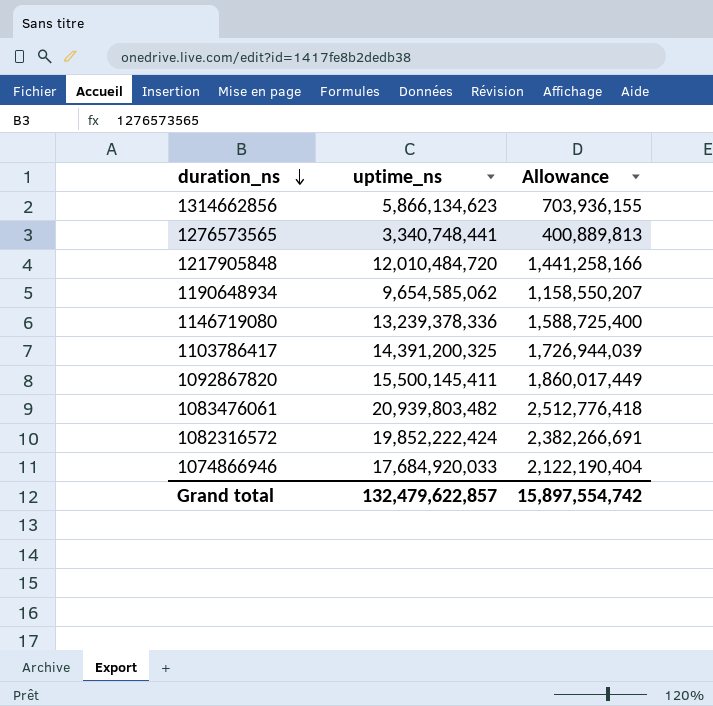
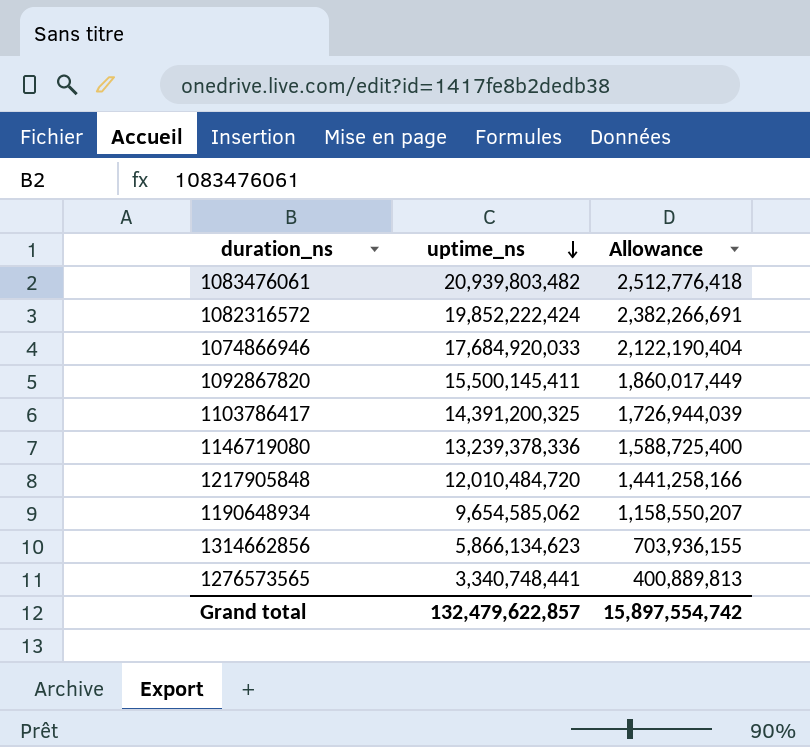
row order: duration_ns descending -> uptime_ns descending

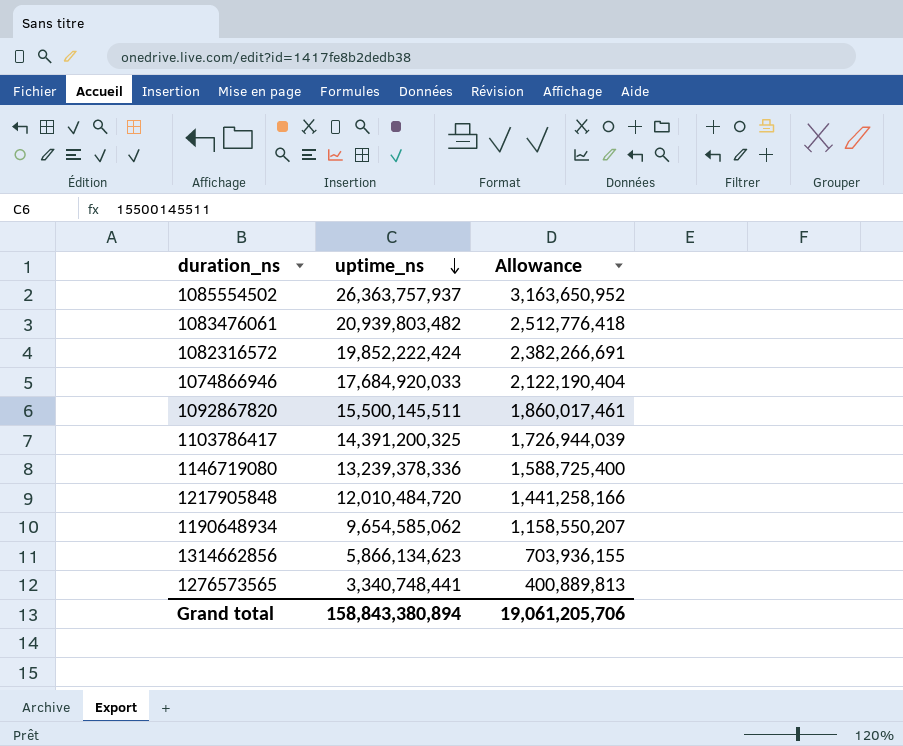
row 1085554502: none -> 26,363,757,937 | 3,163,650,952
1092867820 | uptime_ns: 15,500,145,411 -> 15,500,145,511
1092867820 | Allowance: 1,860,017,449 -> 1,860,017,461
Grand total | uptime_ns: 132,479,622,857 -> 158,843,380,894
Grand total | Allowance: 15,897,554,742 -> 19,061,205,706

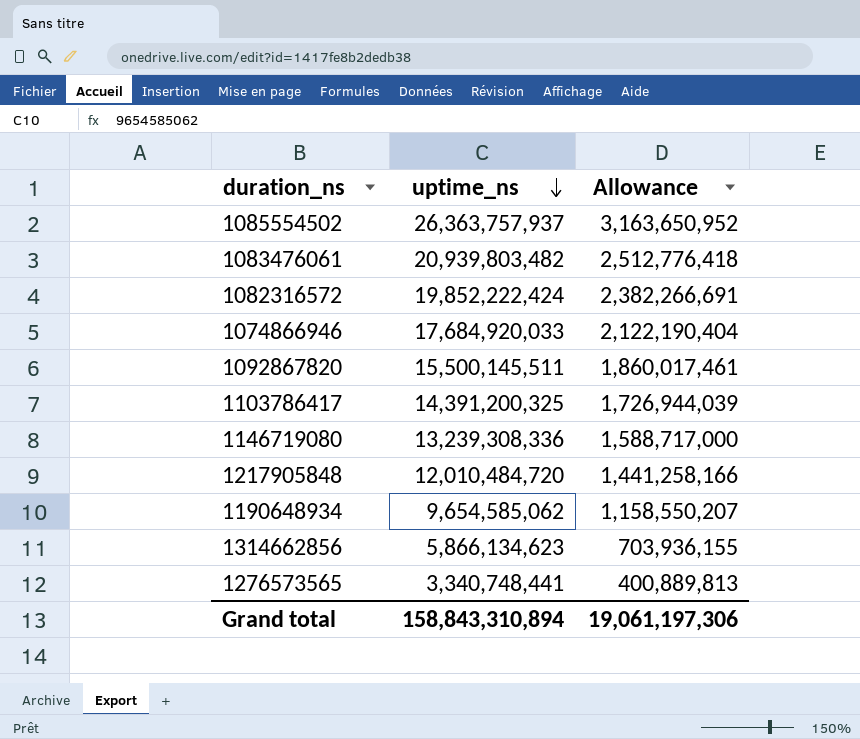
1146719080 | uptime_ns: 13,239,378,336 -> 13,239,308,336
1146719080 | Allowance: 1,588,725,400 -> 1,588,717,000
Grand total | uptime_ns: 158,843,380,894 -> 158,843,310,894
Grand total | Allowance: 19,061,205,706 -> 19,061,197,306

